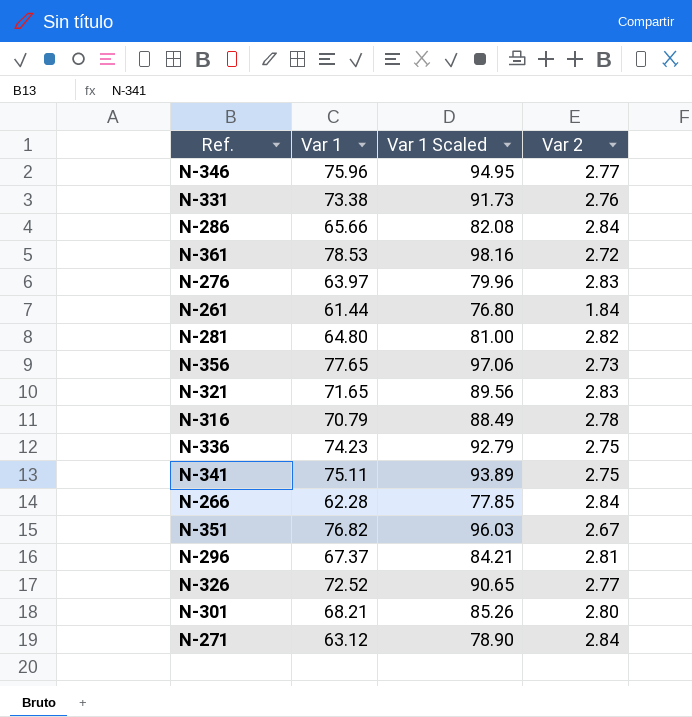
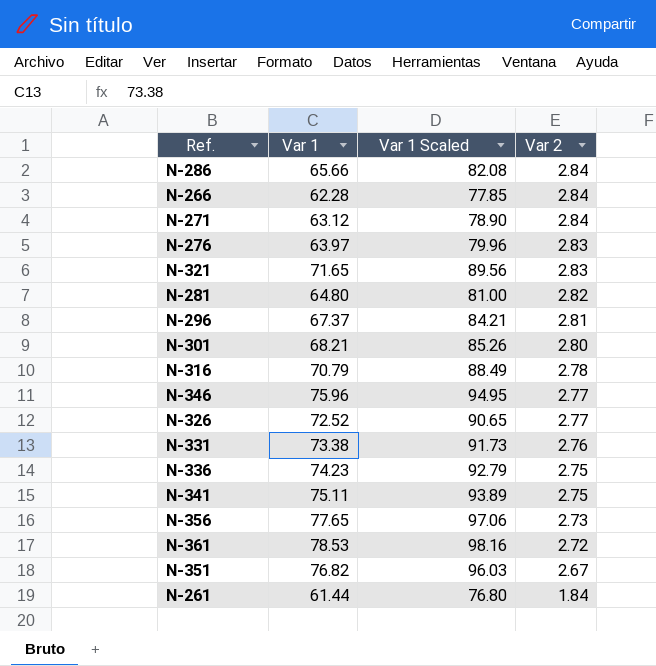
row order: none -> Var 2 descending

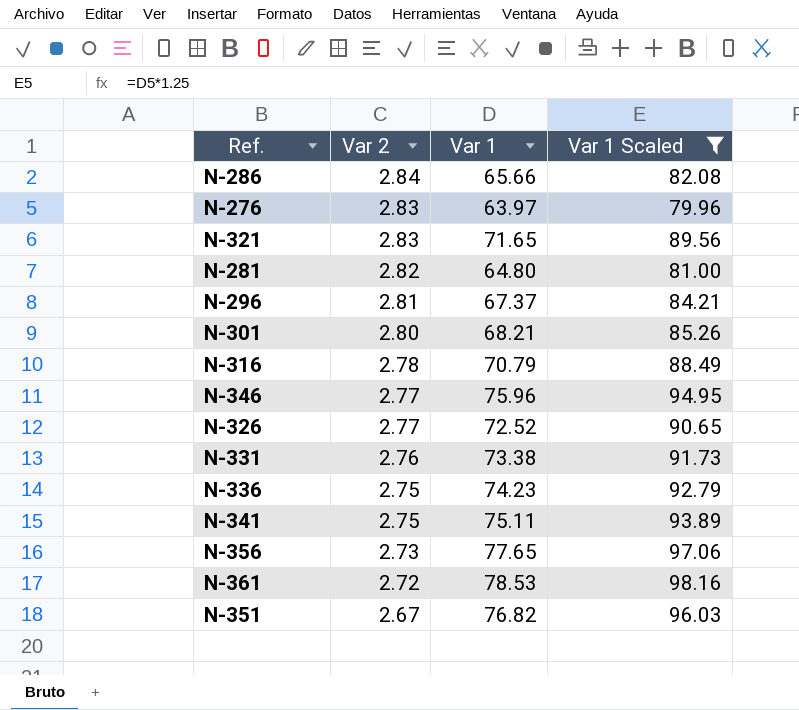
filter: none -> Var 1 Scaled >= 79.96
column Var 2 | position: 4 -> 2

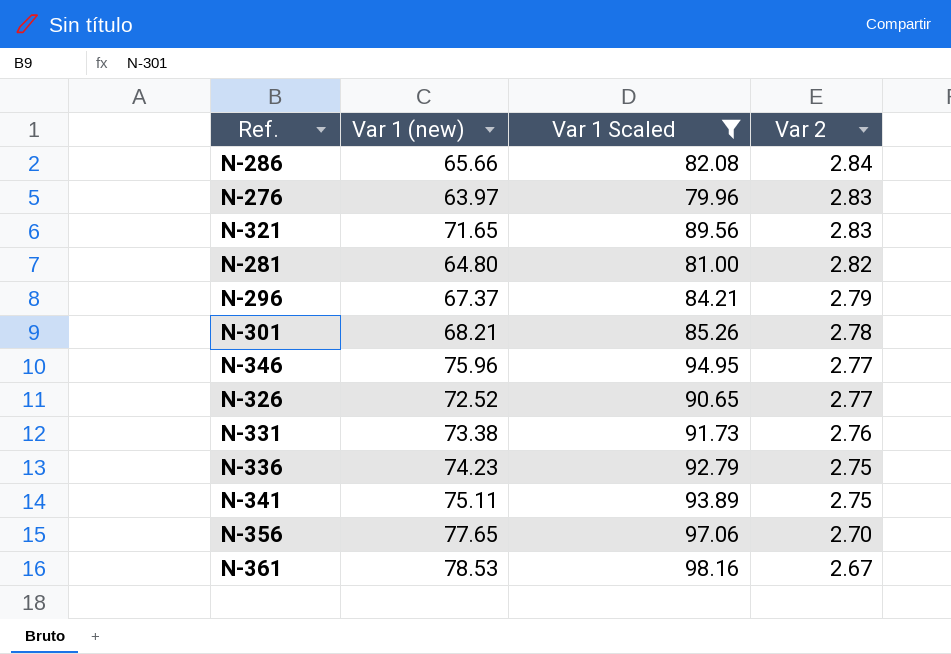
column name: Var 1 -> Var 1 (new)
column Var 2 | position: 2 -> 4
row N-316: 2.78 | 70.79 | 88.49 -> none
row N-351: 2.67 | 76.82 | 96.03 -> none
N-296 | Var 2: 2.81 -> 2.79
N-301 | Var 2: 2.80 -> 2.78
N-356 | Var 2: 2.73 -> 2.70
N-361 | Var 2: 2.72 -> 2.67

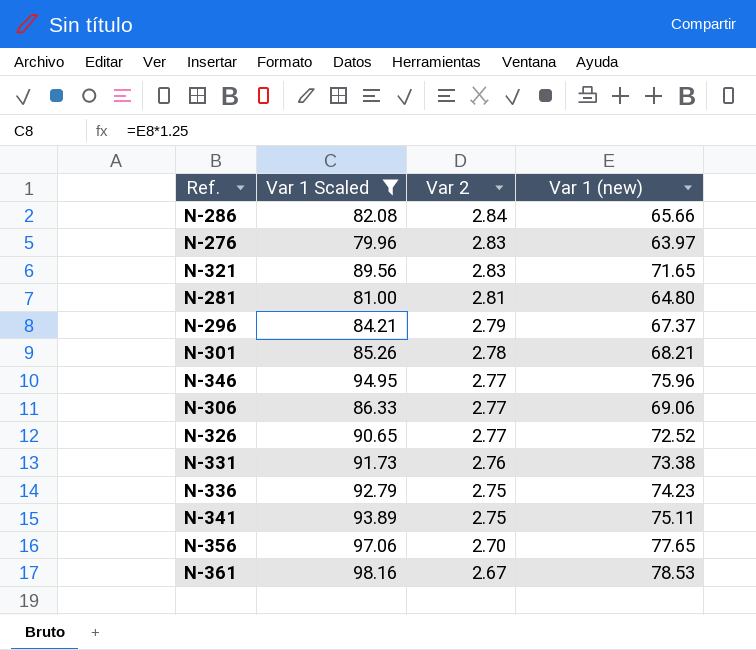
column Var 1 (new) | position: 2 -> 4
N-281 | Var 2: 2.82 -> 2.81
row N-306: none -> 86.33 | 2.77 | 69.06

